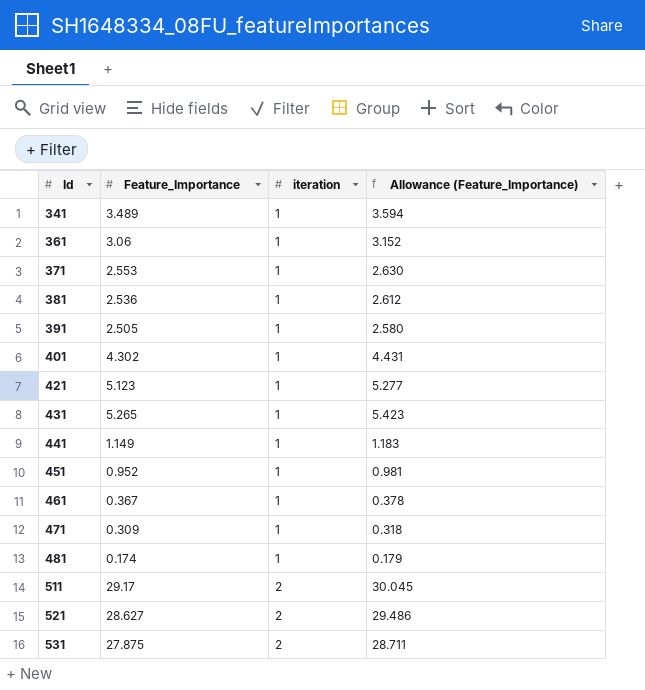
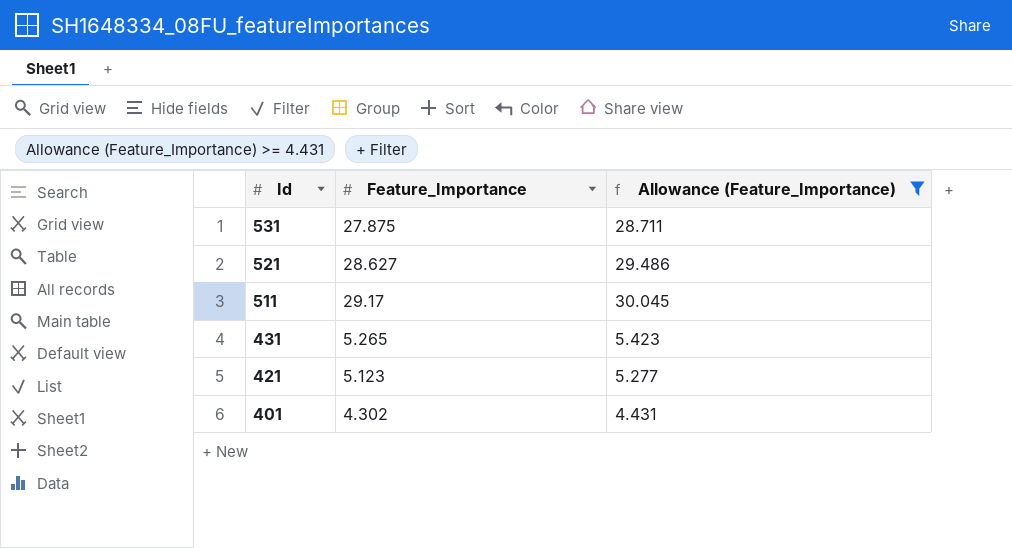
filter: none -> Allowance (Feature_Importance) >= 4.431
row order: Id ascending -> Id descending
column iteration | position: 3 -> none

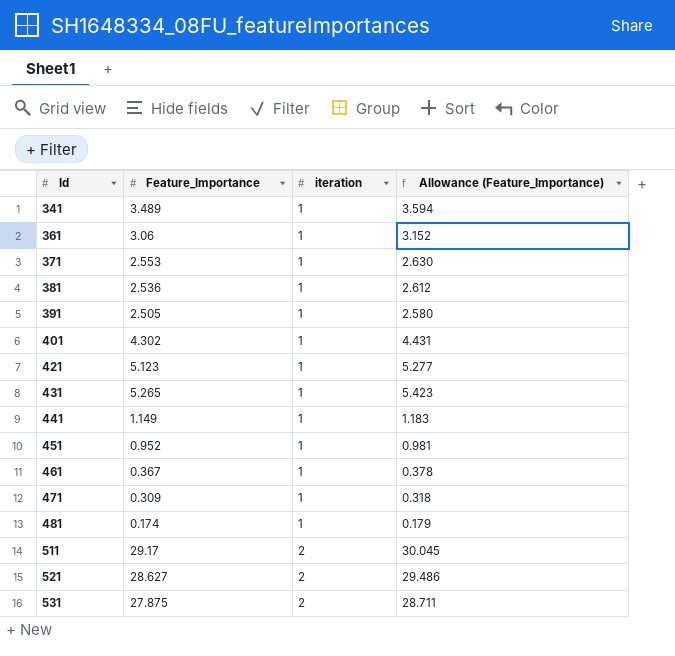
filter: Allowance (Feature_Importance) >= 4.431 -> none
row order: Id descending -> Id ascending
column iteration | position: none -> 3

